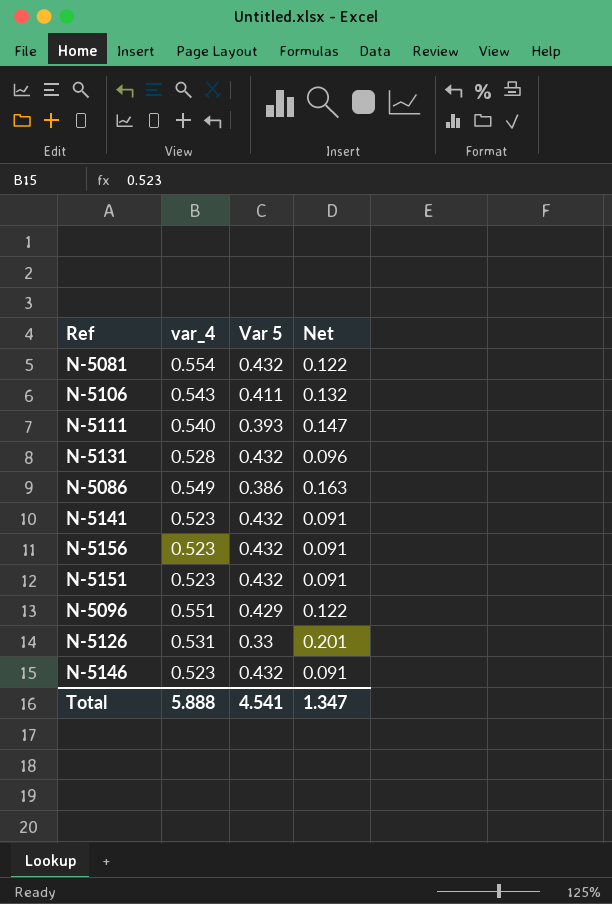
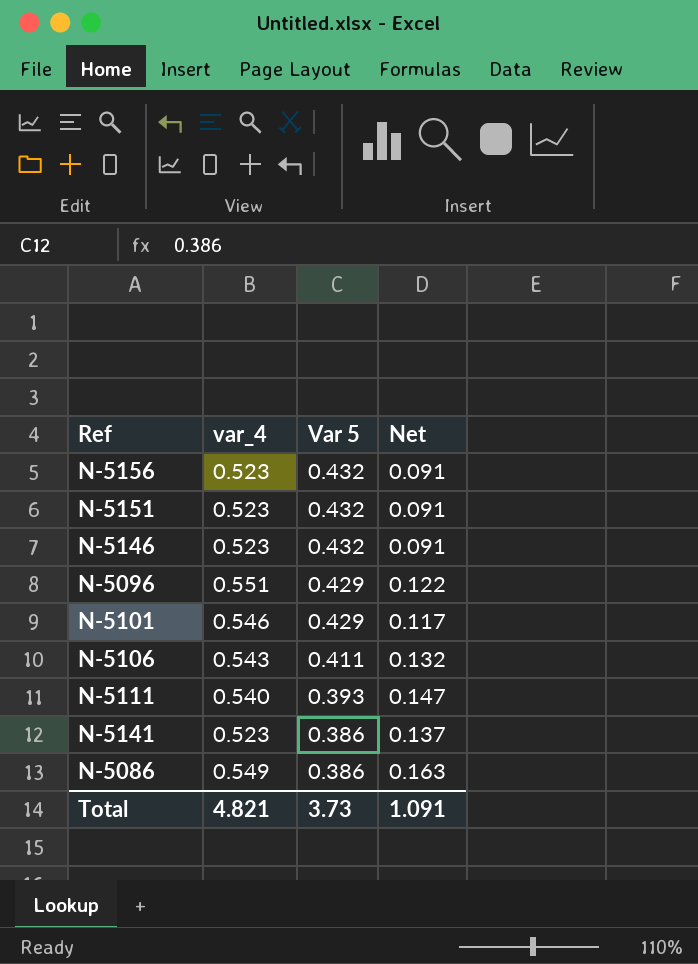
row order: none -> Var 5 descending
row N-5081: 0.554 | 0.432 | 0.122 -> none
row N-5131: 0.528 | 0.432 | 0.096 -> none
row N-5126: 0.531 | 0.33 | 0.201 -> none
row N-5101: none -> 0.546 | 0.429 | 0.117
N-5141 | Var 5: 0.432 -> 0.386
N-5141 | Net: 0.091 -> 0.137
Total | var_4: 5.888 -> 4.821
Total | Var 5: 4.541 -> 3.73
Total | Net: 1.347 -> 1.091

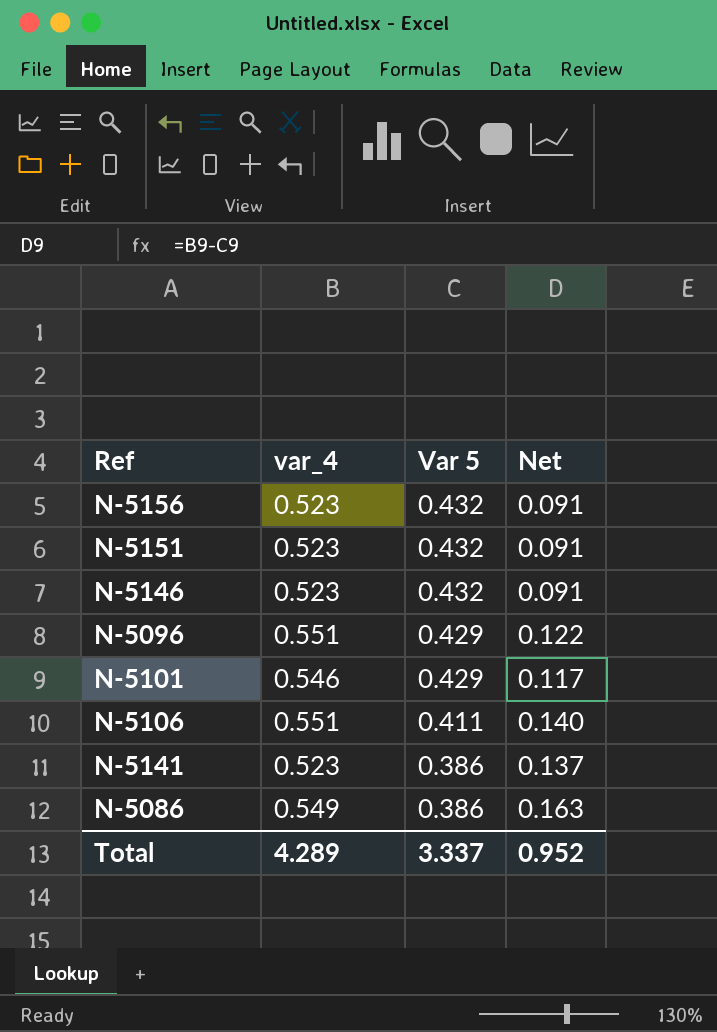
row N-5111: 0.540 | 0.393 | 0.147 -> none
N-5106 | var_4: 0.543 -> 0.551
N-5106 | Net: 0.132 -> 0.140
Total | var_4: 4.821 -> 4.289
Total | Var 5: 3.73 -> 3.337
Total | Net: 1.091 -> 0.952

